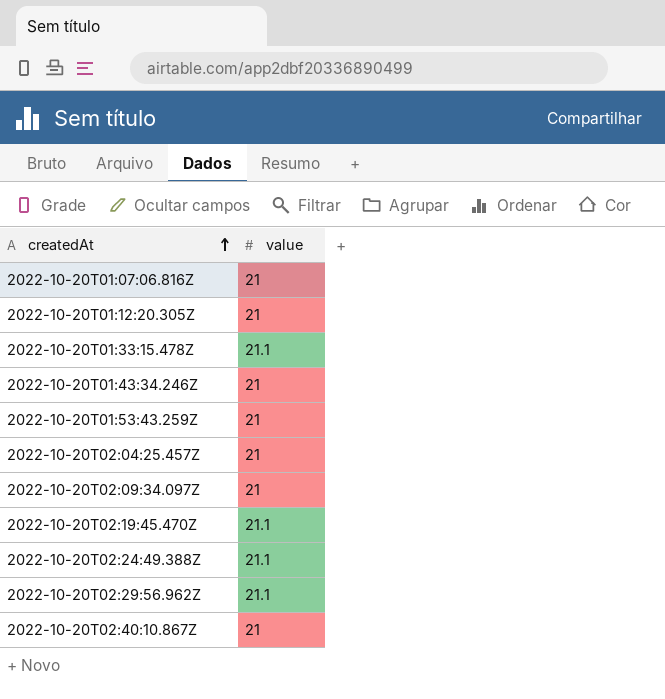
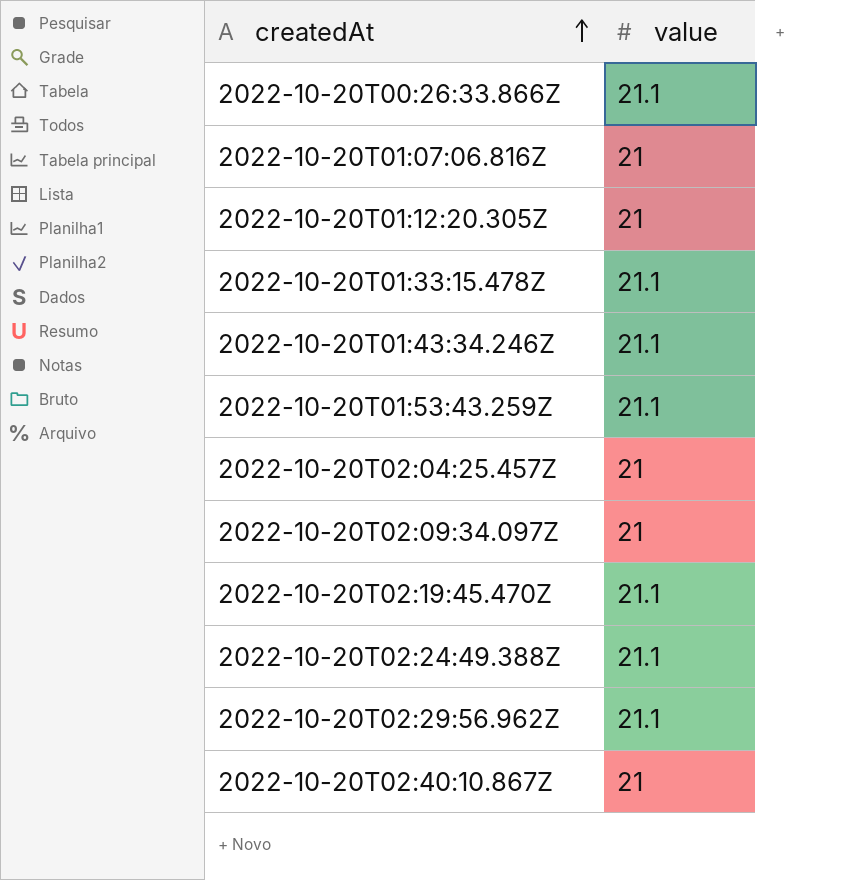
row 2022-10-20T00:26:33.866Z: none -> 21.1
2022-10-20T01:43:34.246Z | value: 21 -> 21.1
2022-10-20T01:53:43.259Z | value: 21 -> 21.1

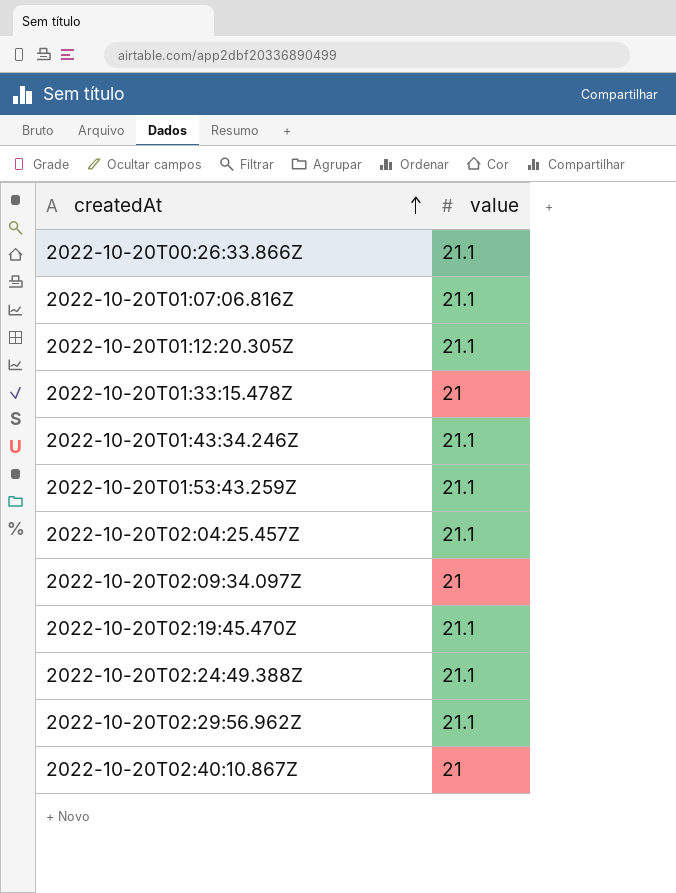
2022-10-20T01:07:06.816Z | value: 21 -> 21.1
2022-10-20T01:12:20.305Z | value: 21 -> 21.1
2022-10-20T01:33:15.478Z | value: 21.1 -> 21
2022-10-20T02:04:25.457Z | value: 21 -> 21.1

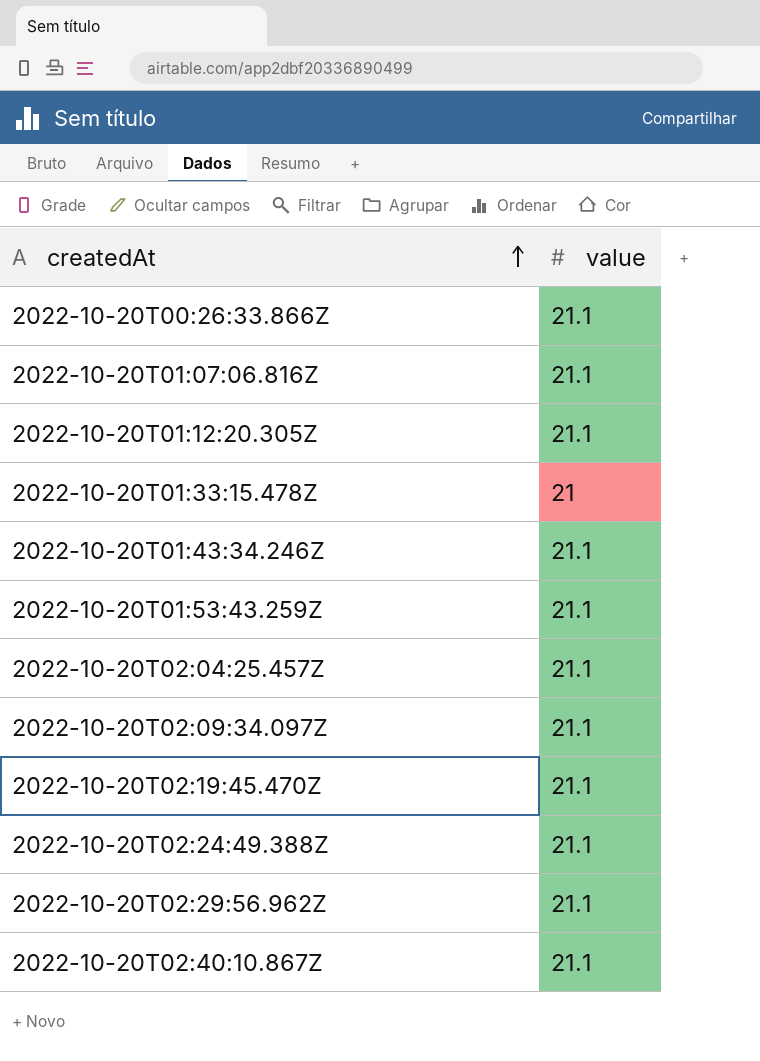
2022-10-20T02:09:34.097Z | value: 21 -> 21.1
2022-10-20T02:40:10.867Z | value: 21 -> 21.1

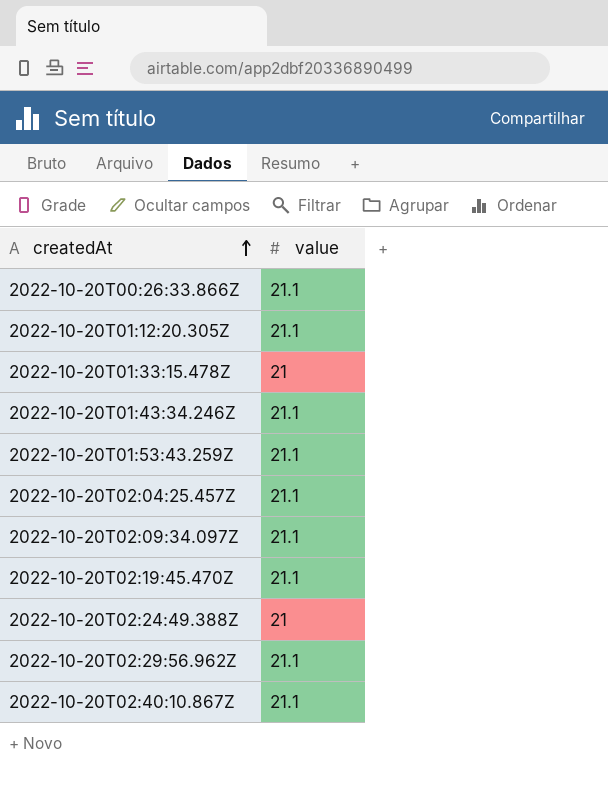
row 2022-10-20T01:07:06.816Z: 21.1 -> none
2022-10-20T02:24:49.388Z | value: 21.1 -> 21

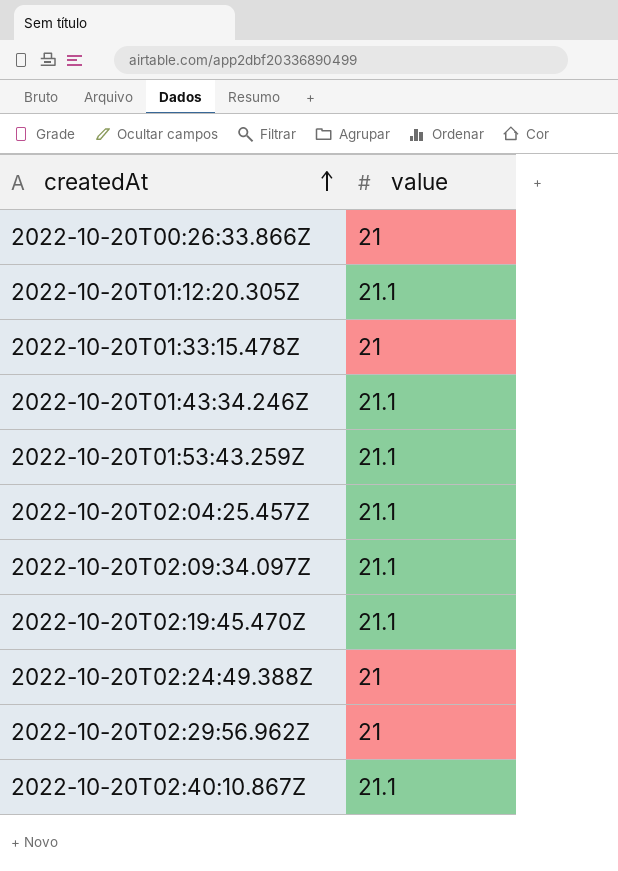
2022-10-20T00:26:33.866Z | value: 21.1 -> 21
2022-10-20T02:29:56.962Z | value: 21.1 -> 21

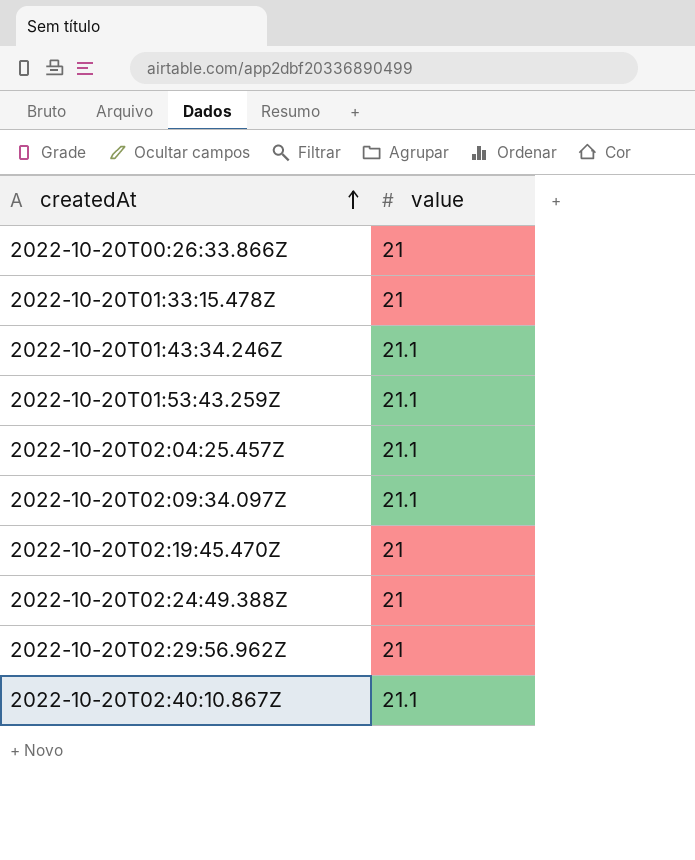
row 2022-10-20T01:12:20.305Z: 21.1 -> none
2022-10-20T02:19:45.470Z | value: 21.1 -> 21

